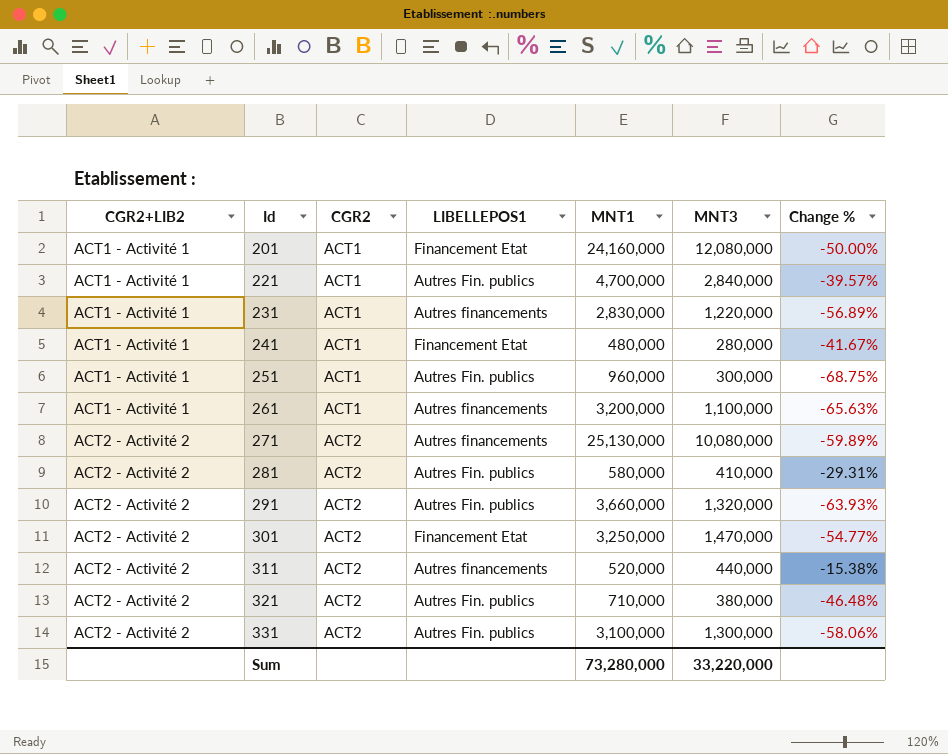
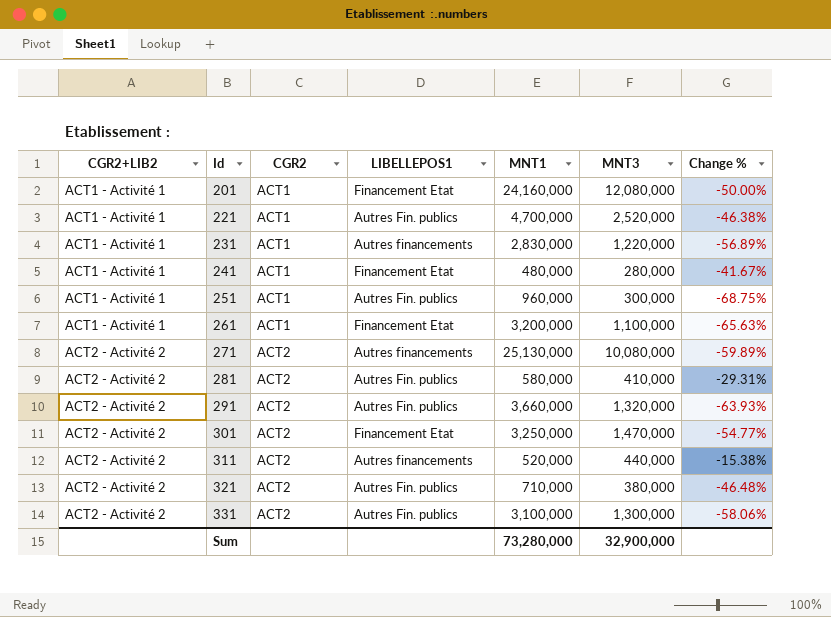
221 | MNT3: 2,840,000 -> 2,520,000
221 | Change %: -39.57% -> -46.38%
261 | LIBELLEPOS1: Autres financements -> Financement Etat
Sum | MNT3: 33,220,000 -> 32,900,000

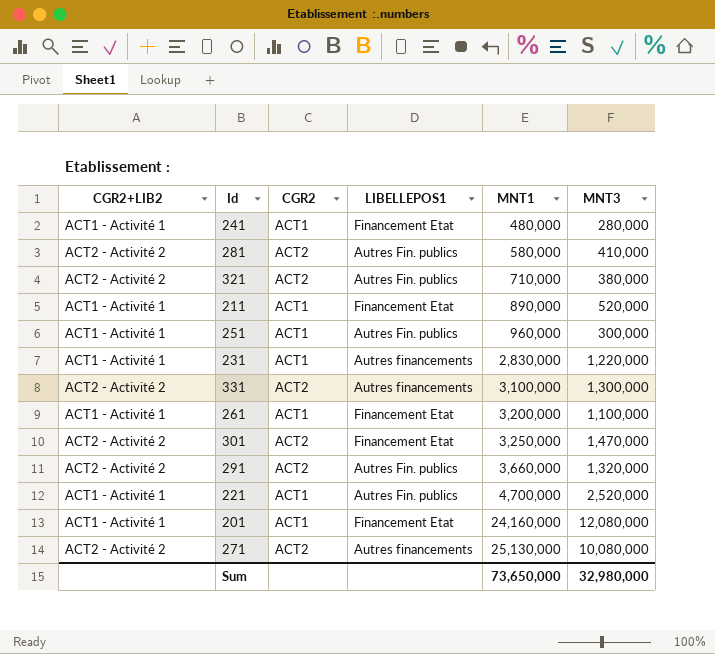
row order: CGR2+LIB2 ascending -> MNT1 ascending
column Change % | formula: ([MNT3] - [MNT1]) / [MNT1] -> none
row 311: ACT2 - Activité 2 | ACT2 | Autres financements | 520,000 | 440,000 | -15.38% -> none
row 211: none -> ACT1 - Activité 1 | ACT1 | Financement Etat | 890,000 | 520,000
331 | LIBELLEPOS1: Autres Fin. publics -> Autres financements
Sum | MNT1: 73,280,000 -> 73,650,000
Sum | MNT3: 32,900,000 -> 32,980,000

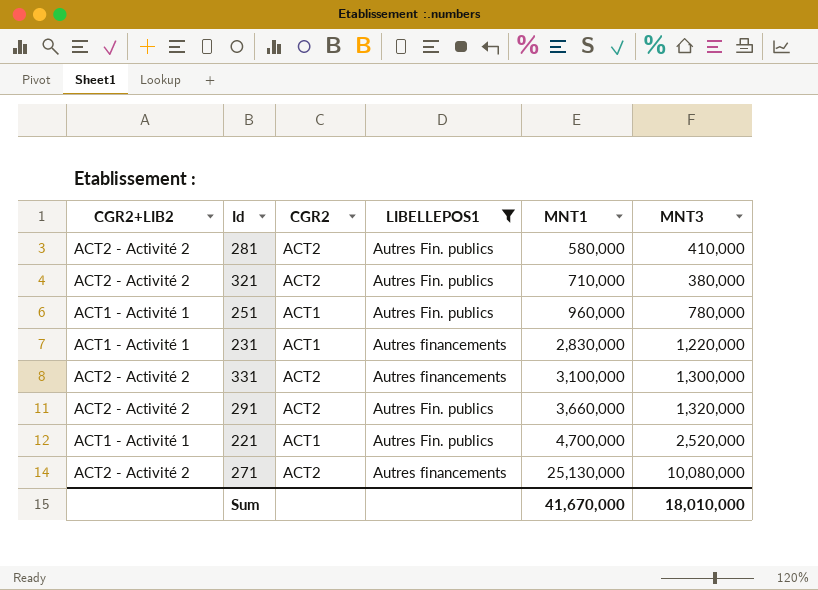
filter: none -> LIBELLEPOS1 != Financement Etat
251 | MNT3: 300,000 -> 780,000
Sum | MNT1: 73,650,000 -> 41,670,000
Sum | MNT3: 32,980,000 -> 18,010,000

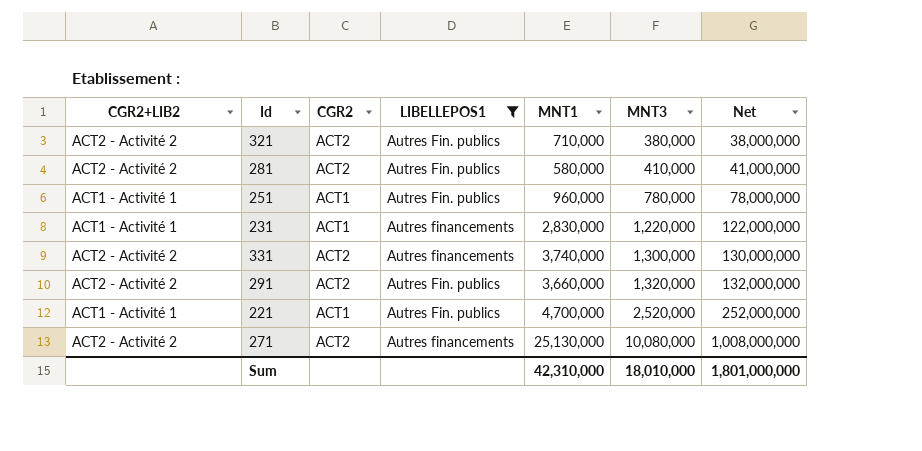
row order: MNT1 ascending -> MNT3 ascending
column Net | formula: none -> [MNT3] * 100
331 | MNT1: 3,100,000 -> 3,740,000
Sum | MNT1: 41,670,000 -> 42,310,000

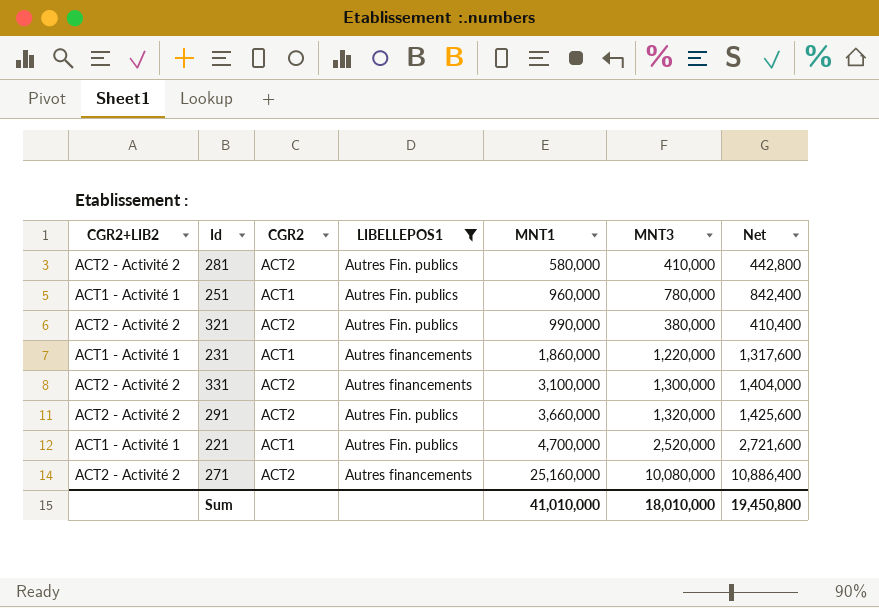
row order: MNT3 ascending -> MNT1 ascending
column Net | formula: [MNT3] * 100 -> [MNT3] * 1.08
321 | MNT1: 710,000 -> 990,000
231 | MNT1: 2,830,000 -> 1,860,000
331 | MNT1: 3,740,000 -> 3,100,000
271 | MNT1: 25,130,000 -> 25,160,000
Sum | MNT1: 42,310,000 -> 41,010,000
Sum | Net: 1,801,000,000 -> 19,450,800

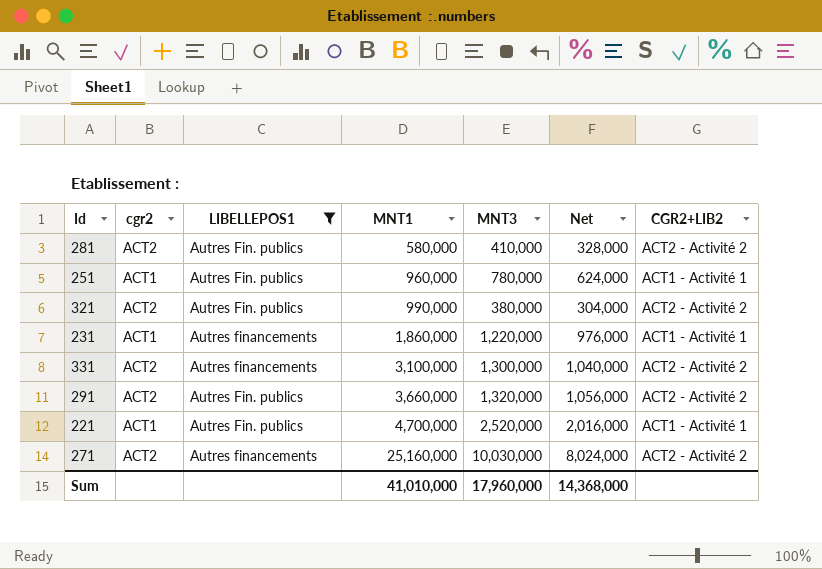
column name: CGR2 -> cgr2
column Net | formula: [MNT3] * 1.08 -> [MNT3] * 0.8
column CGR2+LIB2 | position: 1 -> 7
271 | MNT3: 10,080,000 -> 10,030,000
Sum | MNT3: 18,010,000 -> 17,960,000
Sum | Net: 19,450,800 -> 14,368,000

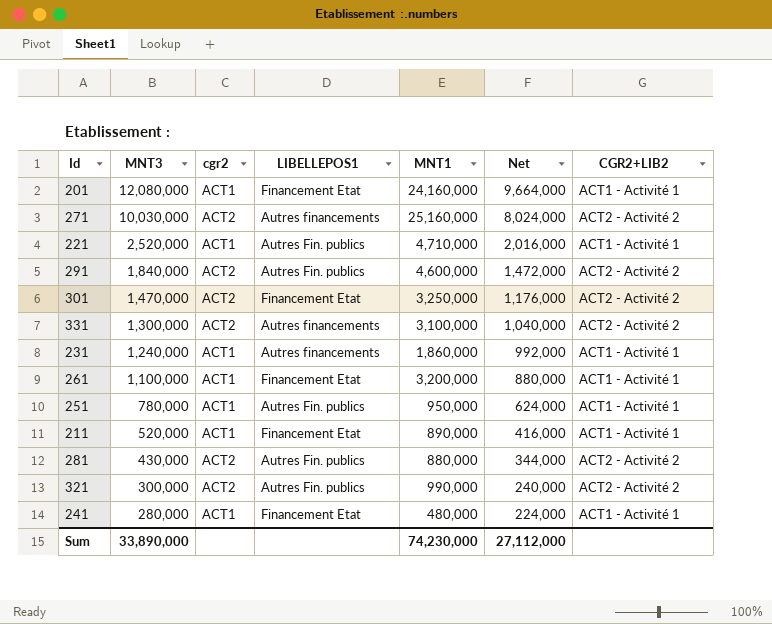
filter: LIBELLEPOS1 != Financement Etat -> none
row order: MNT1 ascending -> MNT3 descending
column MNT3 | position: 5 -> 2
221 | MNT1: 4,700,000 -> 4,710,000
291 | MNT3: 1,320,000 -> 1,840,000
291 | MNT1: 3,660,000 -> 4,600,000
291 | Net: 1,056,000 -> 1,472,000
231 | MNT3: 1,220,000 -> 1,240,000
231 | Net: 976,000 -> 992,000
251 | MNT1: 960,000 -> 950,000
281 | MNT3: 410,000 -> 430,000
281 | MNT1: 580,000 -> 880,000
281 | Net: 328,000 -> 344,000
321 | MNT3: 380,000 -> 300,000
321 | Net: 304,000 -> 240,000
Sum | MNT3: 17,960,000 -> 33,890,000
Sum | MNT1: 41,010,000 -> 74,230,000
Sum | Net: 14,368,000 -> 27,112,000

